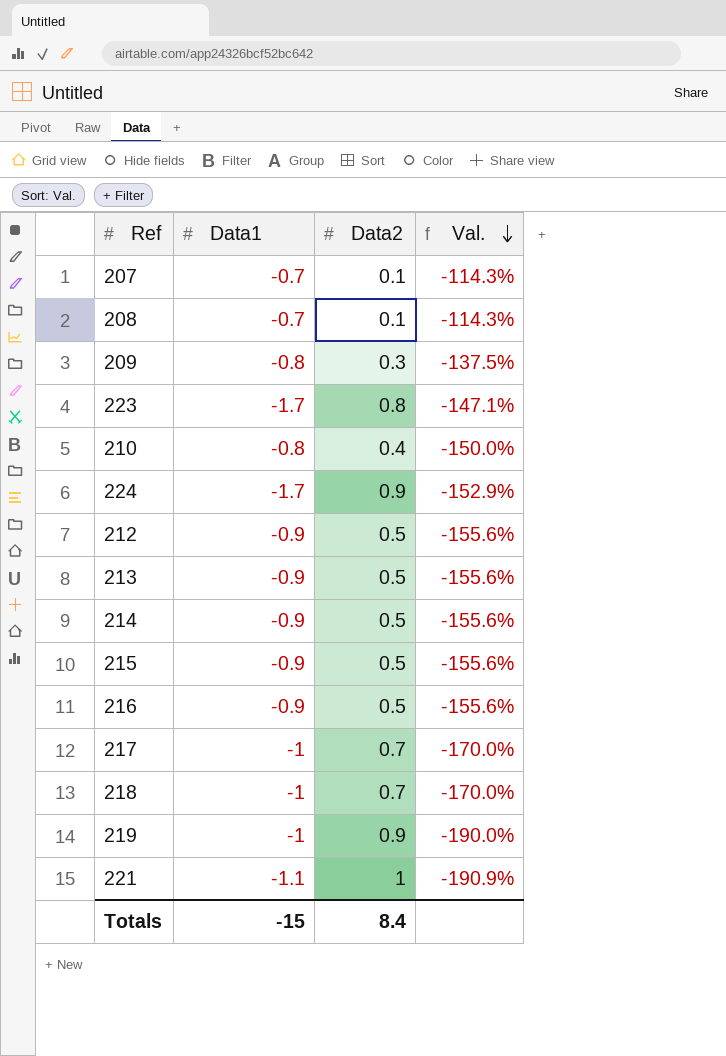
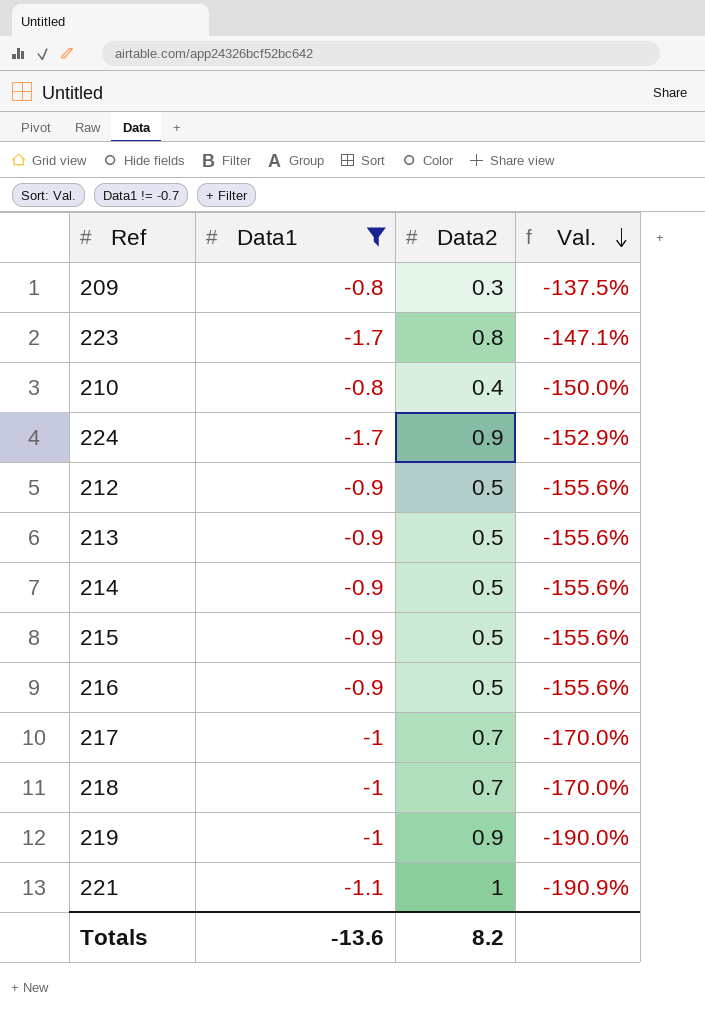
filter: none -> Data1 != -0.7
Totals | Data1: -15 -> -13.6
Totals | Data2: 8.4 -> 8.2

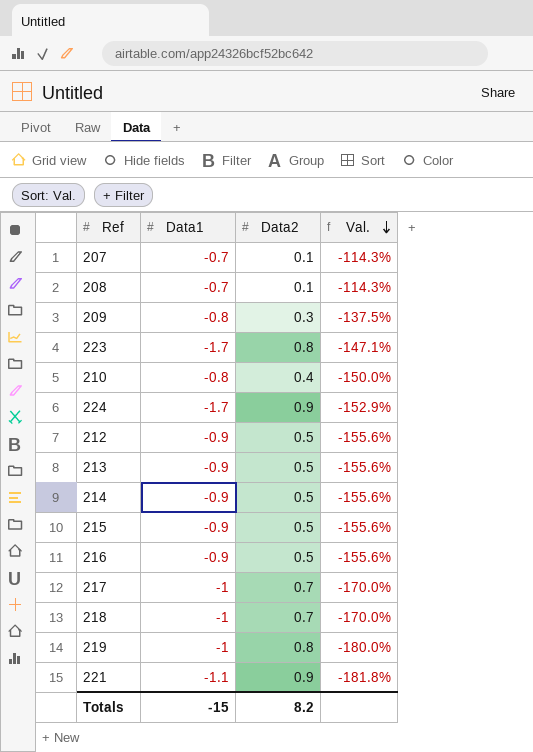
filter: Data1 != -0.7 -> none
219 | Data2: 0.9 -> 0.8
219 | Val.: -190.0% -> -180.0%
221 | Data2: 1 -> 0.9
221 | Val.: -190.9% -> -181.8%
Totals | Data1: -13.6 -> -15

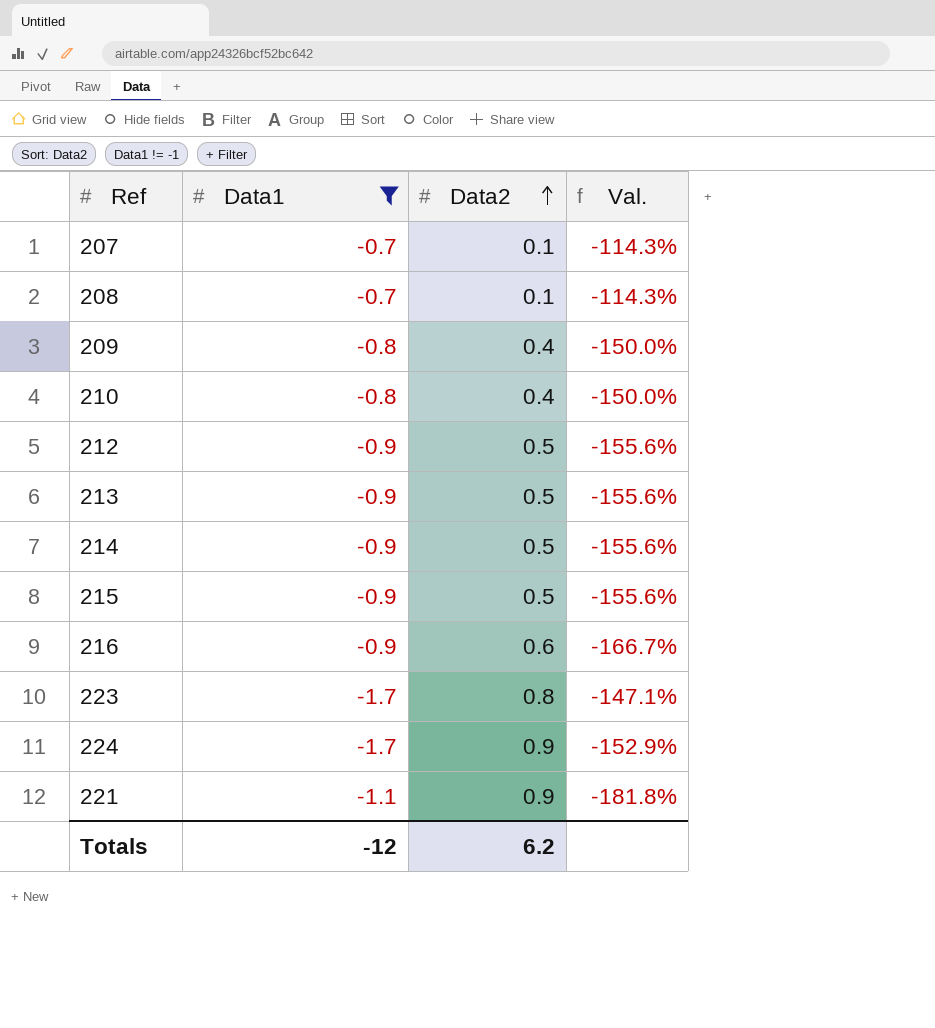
filter: none -> Data1 != -1
row order: Val. descending -> Data2 ascending
209 | Data2: 0.3 -> 0.4
209 | Val.: -137.5% -> -150.0%
216 | Data2: 0.5 -> 0.6
216 | Val.: -155.6% -> -166.7%
Totals | Data1: -15 -> -12
Totals | Data2: 8.2 -> 6.2

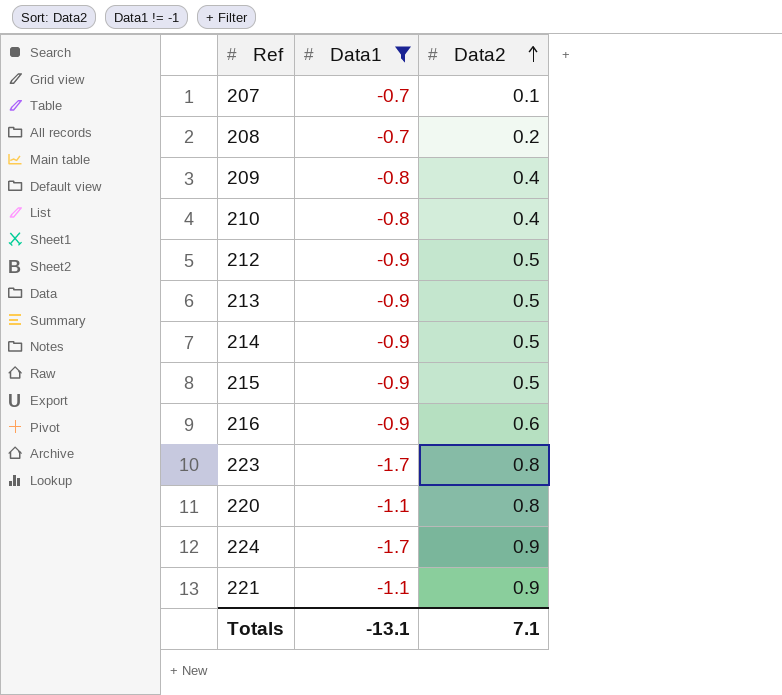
column Val. | formula: ([Data2] - [Data1]) / [Data1] -> none
208 | Data2: 0.1 -> 0.2
row 220: none -> -1.1 | 0.8
Totals | Data1: -12 -> -13.1
Totals | Data2: 6.2 -> 7.1

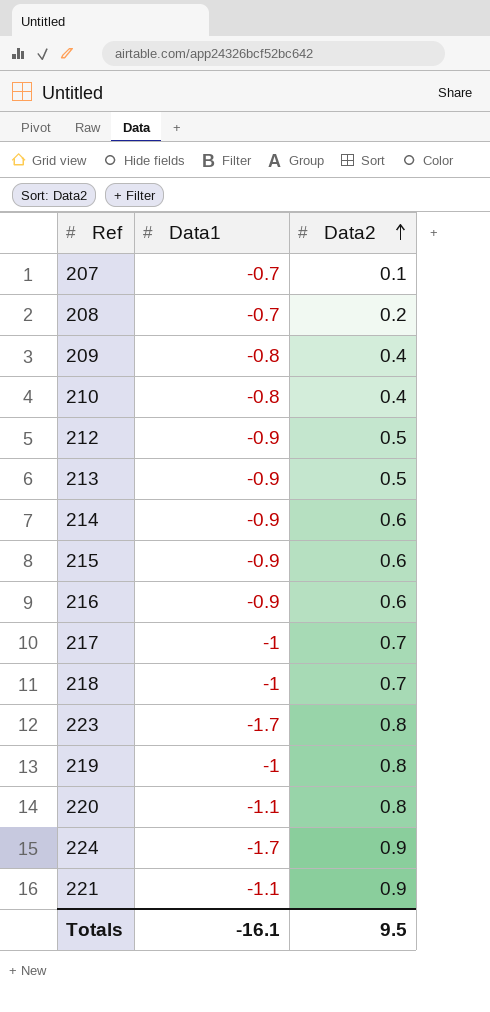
filter: Data1 != -1 -> none
214 | Data2: 0.5 -> 0.6
215 | Data2: 0.5 -> 0.6
Totals | Data1: -13.1 -> -16.1
Totals | Data2: 7.1 -> 9.5

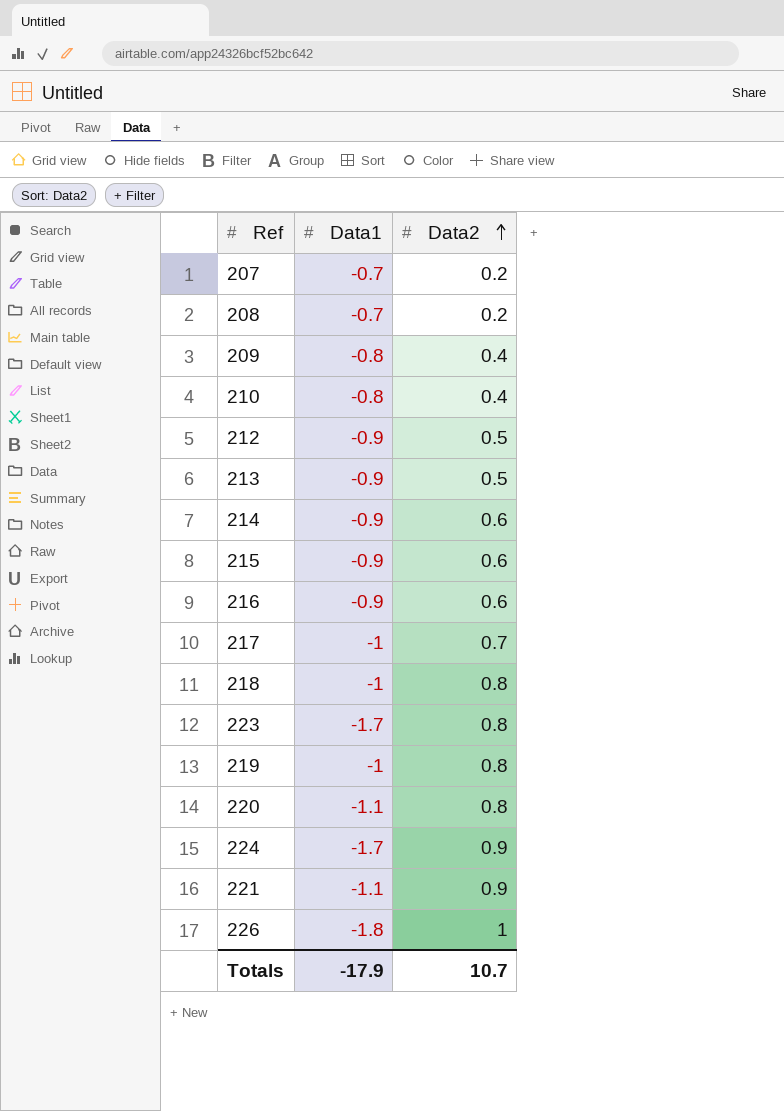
207 | Data2: 0.1 -> 0.2
218 | Data2: 0.7 -> 0.8
row 226: none -> -1.8 | 1
Totals | Data1: -16.1 -> -17.9
Totals | Data2: 9.5 -> 10.7

